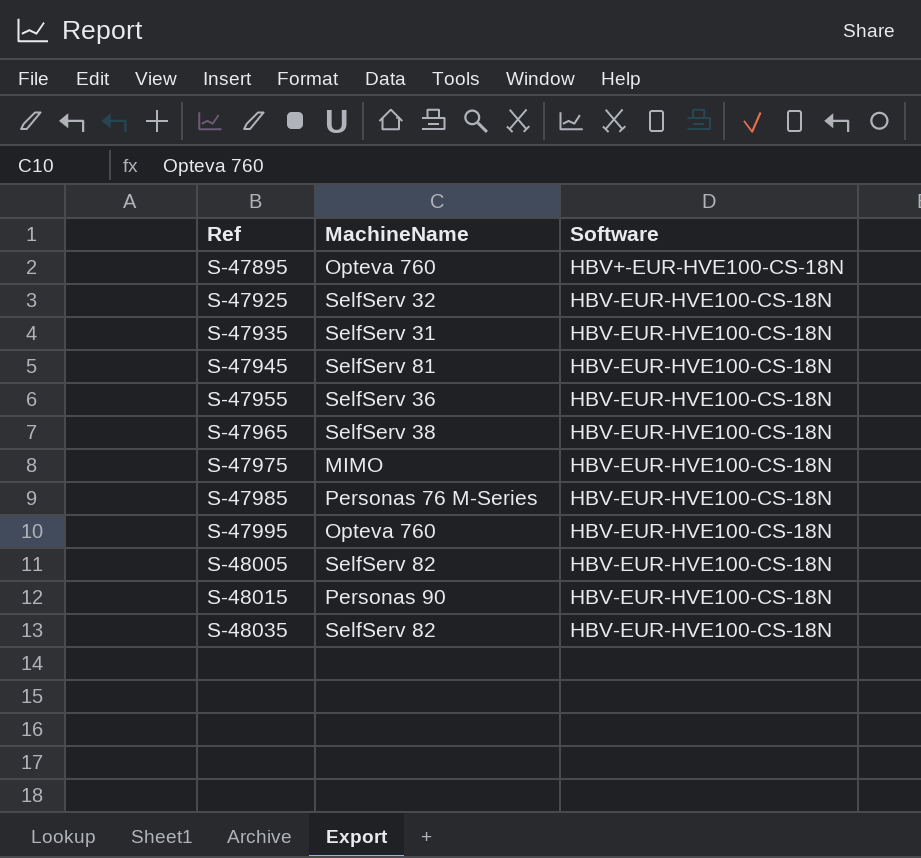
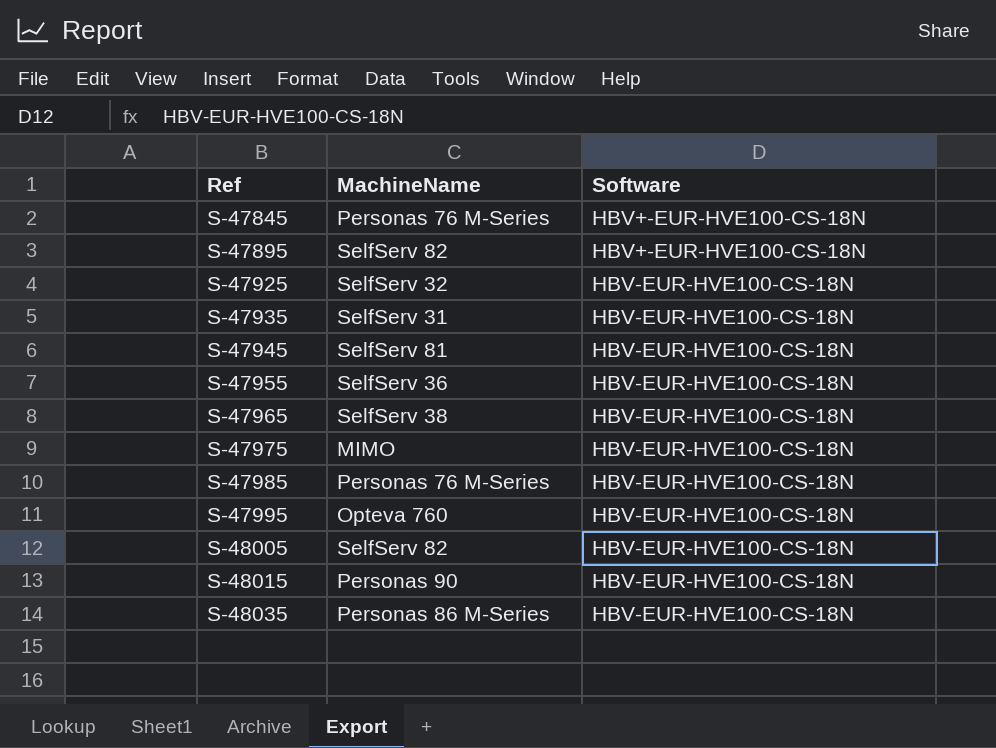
row S-47845: none -> Personas 76 M-Series | HBV+-EUR-HVE100-CS-18N
S-47895 | MachineName: Opteva 760 -> SelfServ 82
S-48035 | MachineName: SelfServ 82 -> Personas 86 M-Series

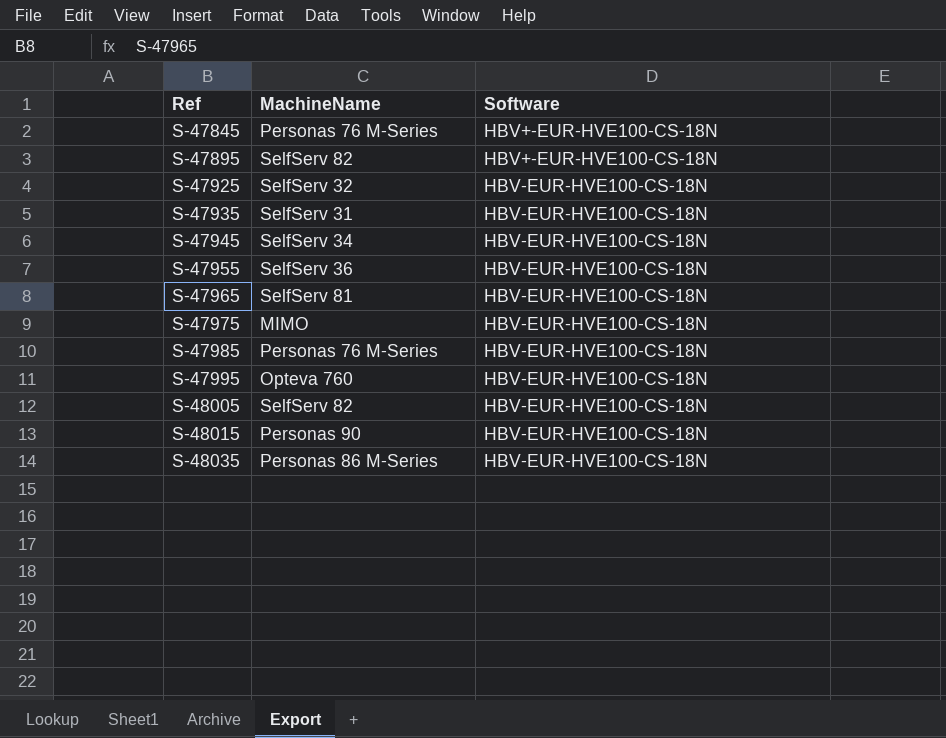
S-47945 | MachineName: SelfServ 81 -> SelfServ 34
S-47965 | MachineName: SelfServ 38 -> SelfServ 81

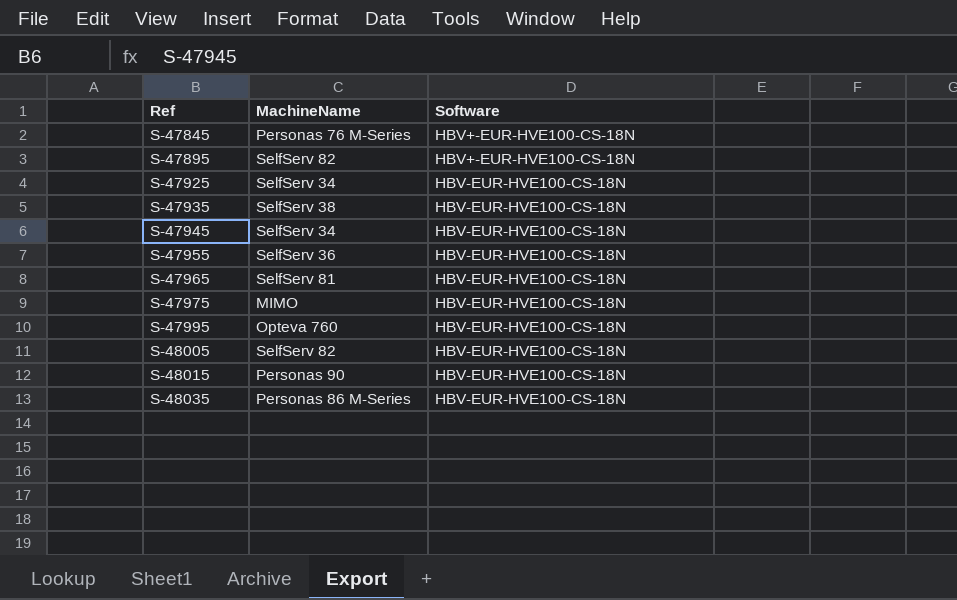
row S-47985: Personas 76 M-Series | HBV-EUR-HVE100-CS-18N -> none
S-47925 | MachineName: SelfServ 32 -> SelfServ 34
S-47935 | MachineName: SelfServ 31 -> SelfServ 38

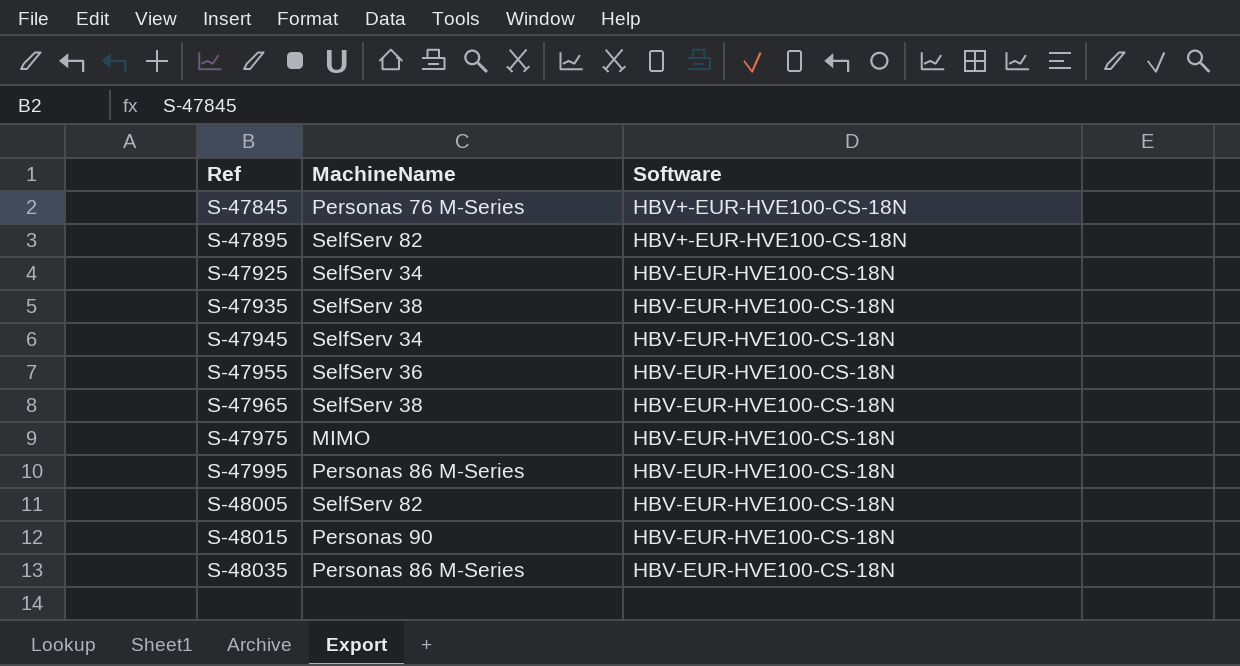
S-47965 | MachineName: SelfServ 81 -> SelfServ 38
S-47995 | MachineName: Opteva 760 -> Personas 86 M-Series

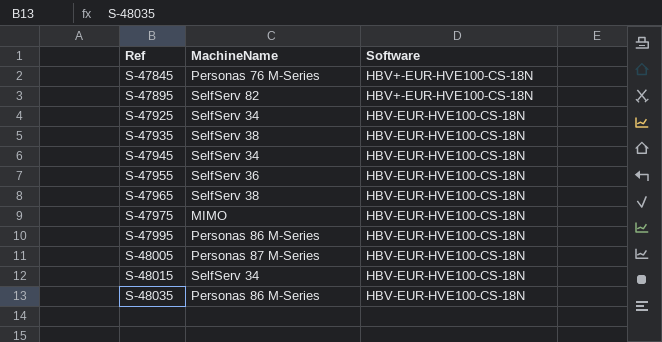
S-48005 | MachineName: SelfServ 82 -> Personas 87 M-Series
S-48015 | MachineName: Personas 90 -> SelfServ 34

